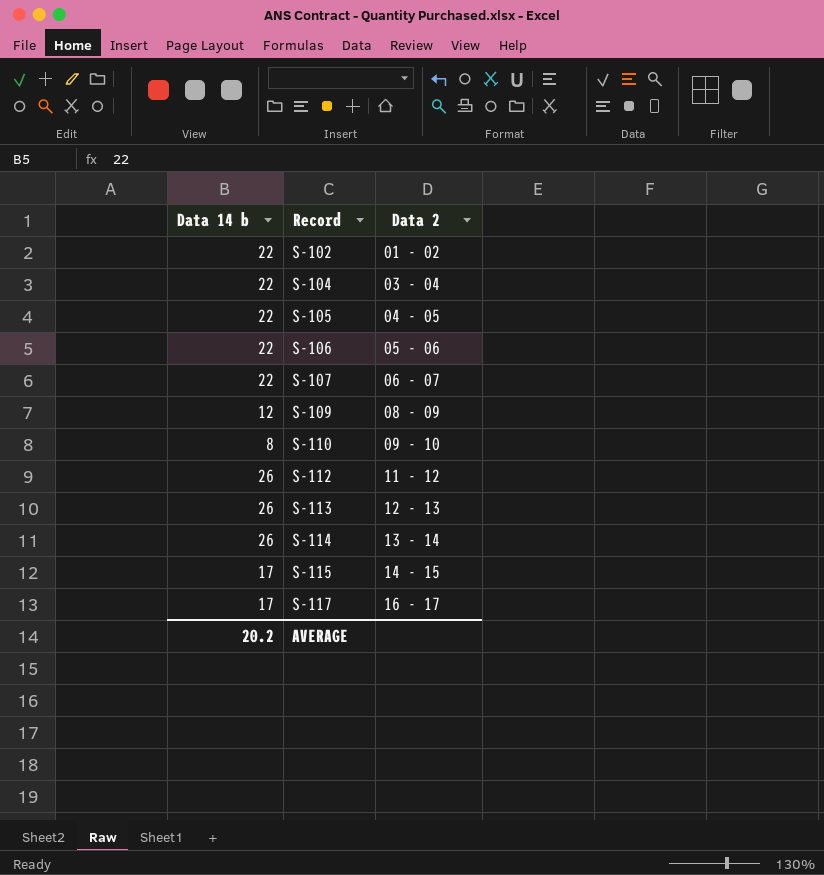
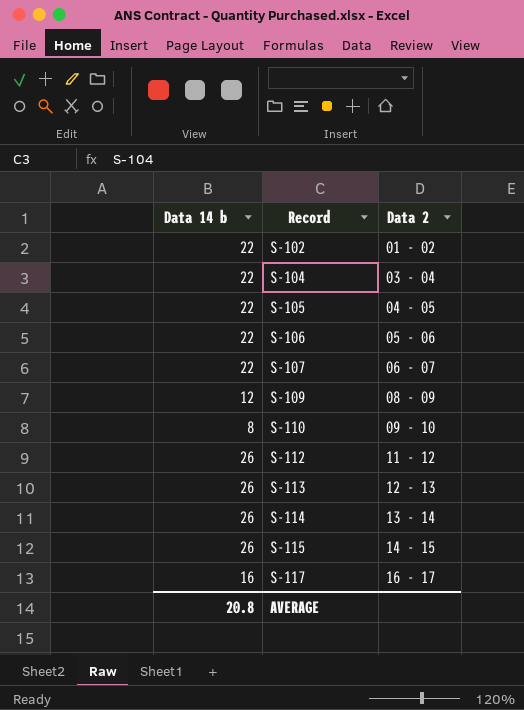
S-115 | Data 14 b: 17 -> 26
S-117 | Data 14 b: 17 -> 16
AVERAGE | Data 14 b: 20.2 -> 20.8

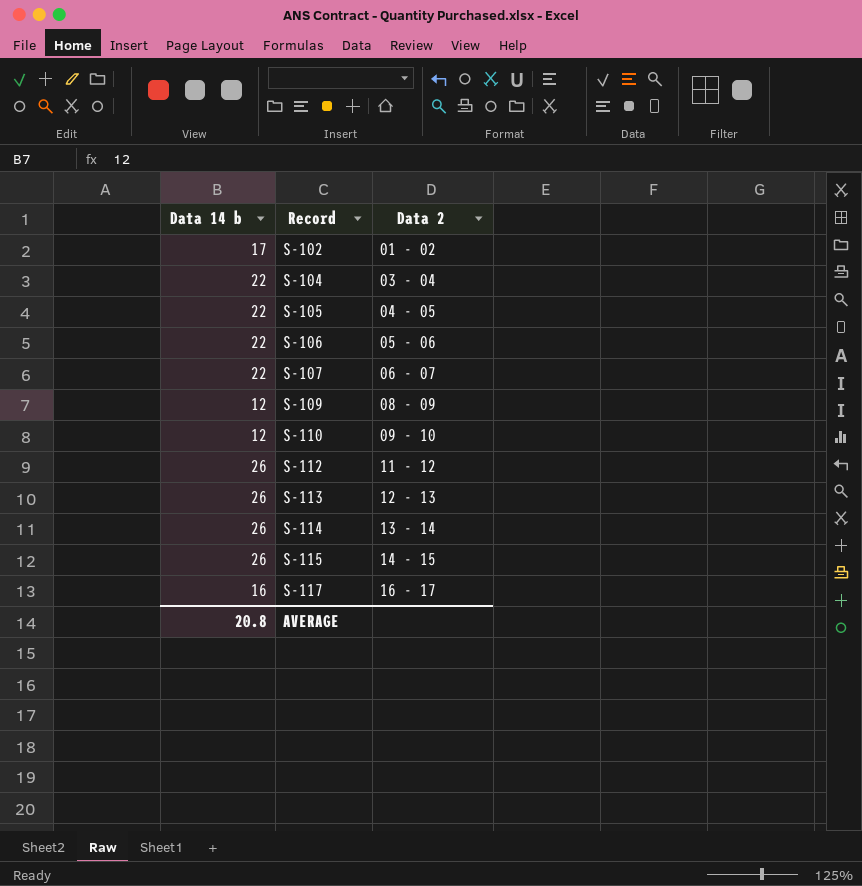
S-102 | Data 14 b: 22 -> 17
S-110 | Data 14 b: 8 -> 12

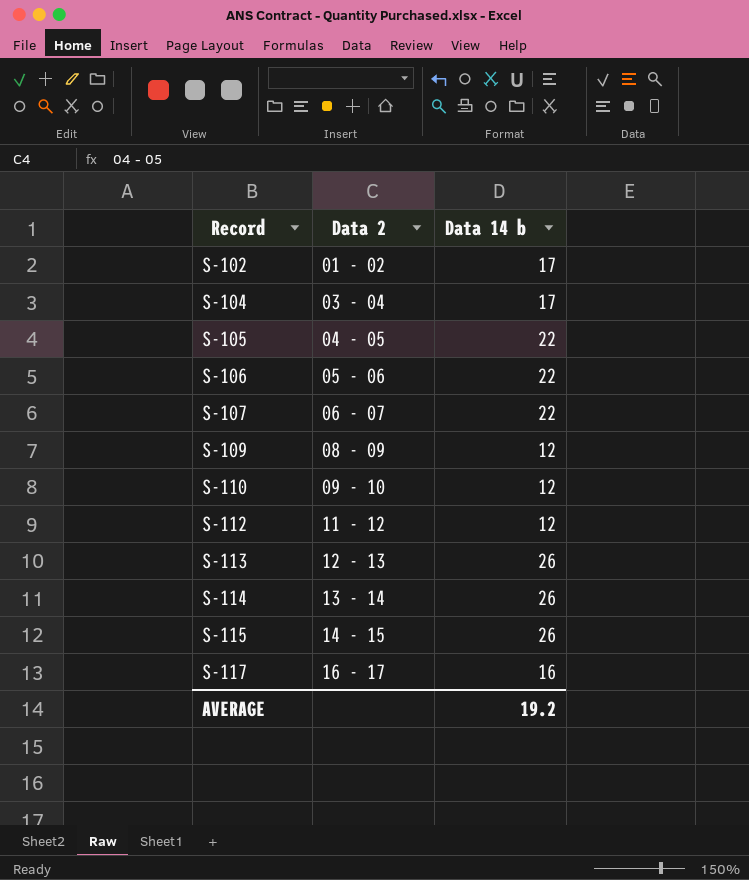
column Data 14 b | position: 1 -> 3
S-104 | Data 14 b: 22 -> 17
S-112 | Data 14 b: 26 -> 12
AVERAGE | Data 14 b: 20.8 -> 19.2

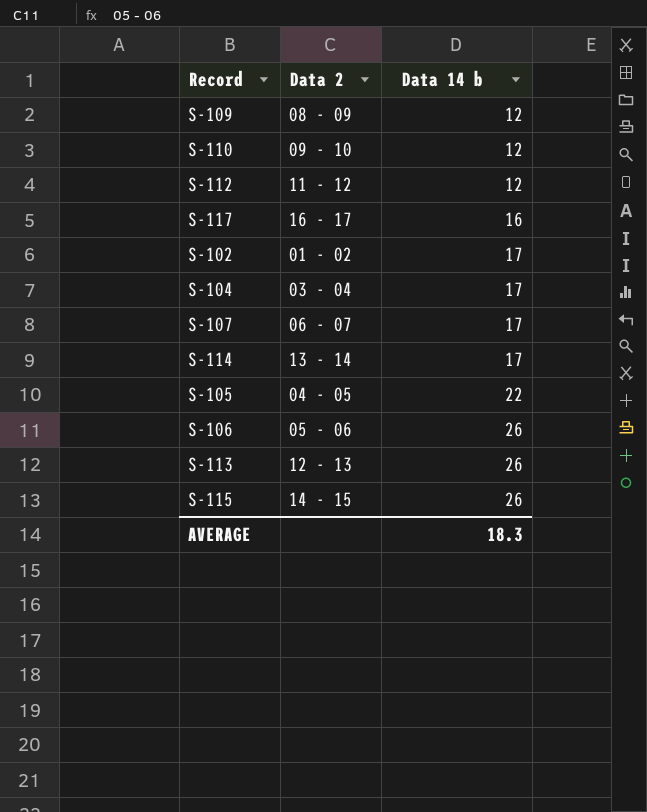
row order: Record ascending -> Data 14 b ascending
S-107 | Data 14 b: 22 -> 17
S-114 | Data 14 b: 26 -> 17
S-106 | Data 14 b: 22 -> 26
AVERAGE | Data 14 b: 19.2 -> 18.3

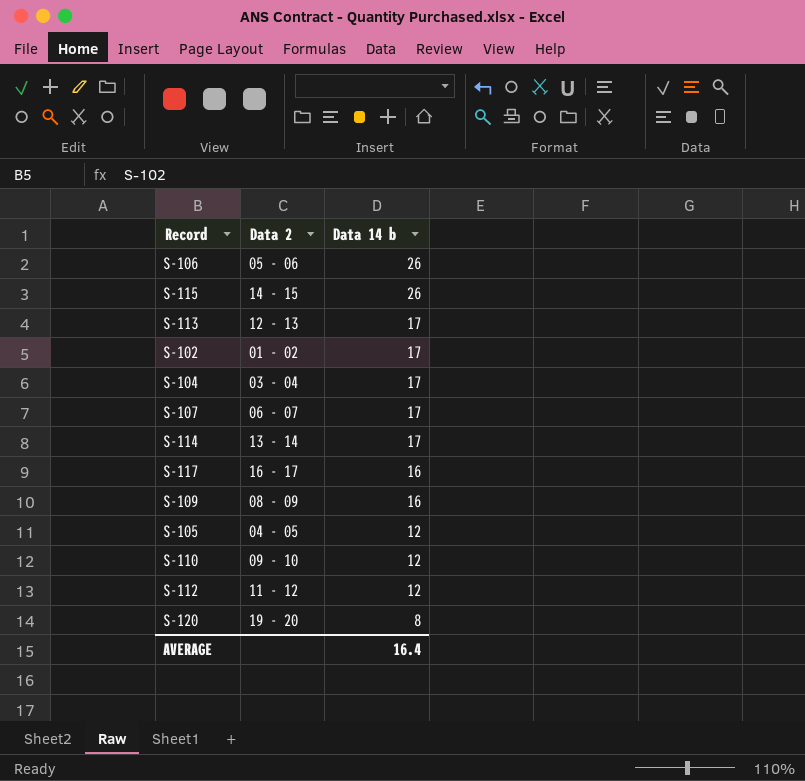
row order: Data 14 b ascending -> Data 14 b descending
S-113 | Data 14 b: 26 -> 17
S-109 | Data 14 b: 12 -> 16
S-105 | Data 14 b: 22 -> 12
row S-120: none -> 19 - 20 | 8
AVERAGE | Data 14 b: 18.3 -> 16.4

